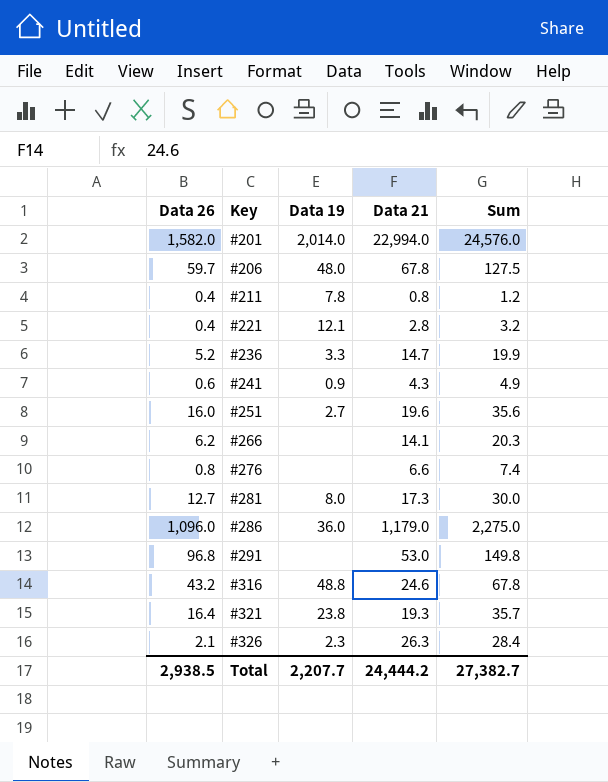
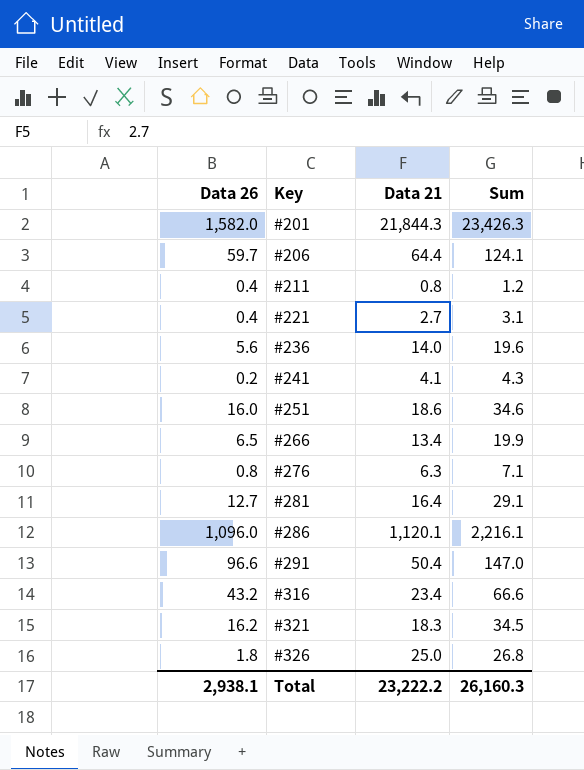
column Data 19 | position: 3 -> none
#201 | Data 21: 22,994.0 -> 21,844.3
#201 | Sum: 24,576.0 -> 23,426.3
#206 | Data 21: 67.8 -> 64.4
#206 | Sum: 127.5 -> 124.1
#221 | Data 21: 2.8 -> 2.7
#221 | Sum: 3.2 -> 3.1
#236 | Data 26: 5.2 -> 5.6
#236 | Data 21: 14.7 -> 14.0
#236 | Sum: 19.9 -> 19.6
#241 | Data 26: 0.6 -> 0.2
#241 | Data 21: 4.3 -> 4.1
#241 | Sum: 4.9 -> 4.3
#251 | Data 21: 19.6 -> 18.6
#251 | Sum: 35.6 -> 34.6
#266 | Data 26: 6.2 -> 6.5
#266 | Data 21: 14.1 -> 13.4
#266 | Sum: 20.3 -> 19.9
#276 | Data 21: 6.6 -> 6.3
#276 | Sum: 7.4 -> 7.1
#281 | Data 21: 17.3 -> 16.4
#281 | Sum: 30.0 -> 29.1
#286 | Data 21: 1,179.0 -> 1,120.1
#286 | Sum: 2,275.0 -> 2,216.1
#291 | Data 26: 96.8 -> 96.6
#291 | Data 21: 53.0 -> 50.4
#291 | Sum: 149.8 -> 147.0
#316 | Data 21: 24.6 -> 23.4
#316 | Sum: 67.8 -> 66.6
#321 | Data 26: 16.4 -> 16.2
#321 | Data 21: 19.3 -> 18.3
#321 | Sum: 35.7 -> 34.5
#326 | Data 26: 2.1 -> 1.8
#326 | Data 21: 26.3 -> 25.0
#326 | Sum: 28.4 -> 26.8
Total | Data 26: 2,938.5 -> 2,938.1
Total | Data 21: 24,444.2 -> 23,222.2
Total | Sum: 27,382.7 -> 26,160.3

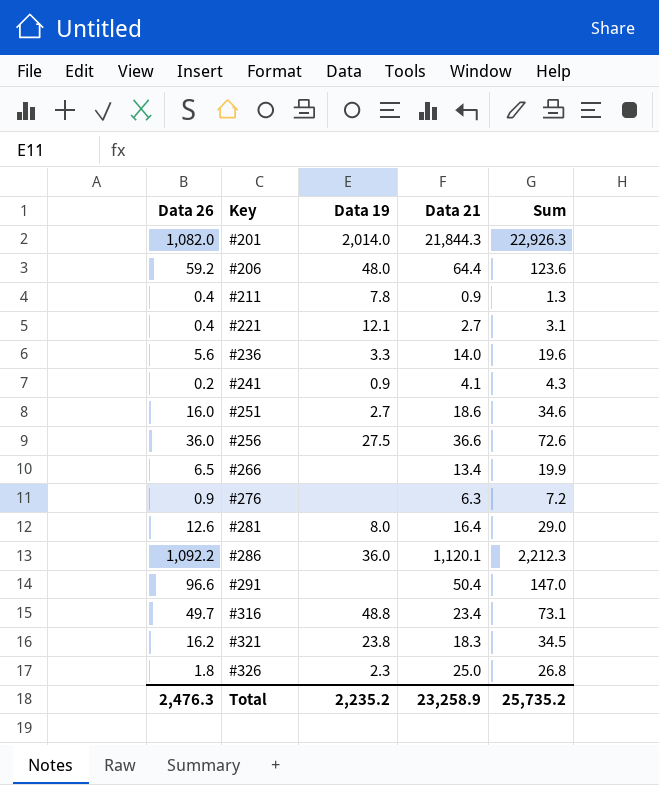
column Data 19 | position: none -> 3
#201 | Data 26: 1,582.0 -> 1,082.0
#201 | Sum: 23,426.3 -> 22,926.3
#206 | Data 26: 59.7 -> 59.2
#206 | Sum: 124.1 -> 123.6
#211 | Data 21: 0.8 -> 0.9
#211 | Sum: 1.2 -> 1.3
row #256: none -> 36.0 | 27.5 | 36.6 | 72.6
#276 | Data 26: 0.8 -> 0.9
#276 | Sum: 7.1 -> 7.2
#281 | Data 26: 12.7 -> 12.6
#281 | Sum: 29.1 -> 29.0
#286 | Data 26: 1,096.0 -> 1,092.2
#286 | Sum: 2,216.1 -> 2,212.3
#316 | Data 26: 43.2 -> 49.7
#316 | Sum: 66.6 -> 73.1
Total | Data 26: 2,938.1 -> 2,476.3
Total | Data 21: 23,222.2 -> 23,258.9
Total | Sum: 26,160.3 -> 25,735.2

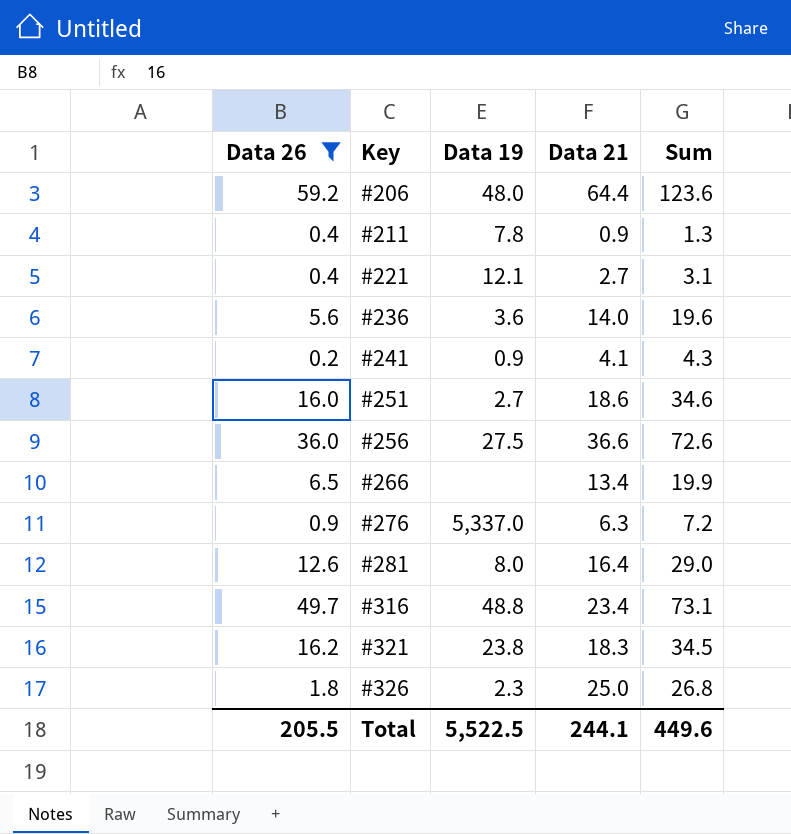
filter: none -> Data 26 <= 59.2
#236 | Data 19: 3.3 -> 3.6
#276 | Data 19: none -> 5,337.0
Total | Data 26: 2,476.3 -> 205.5
Total | Data 19: 2,235.2 -> 5,522.5
Total | Data 21: 23,258.9 -> 244.1
Total | Sum: 25,735.2 -> 449.6

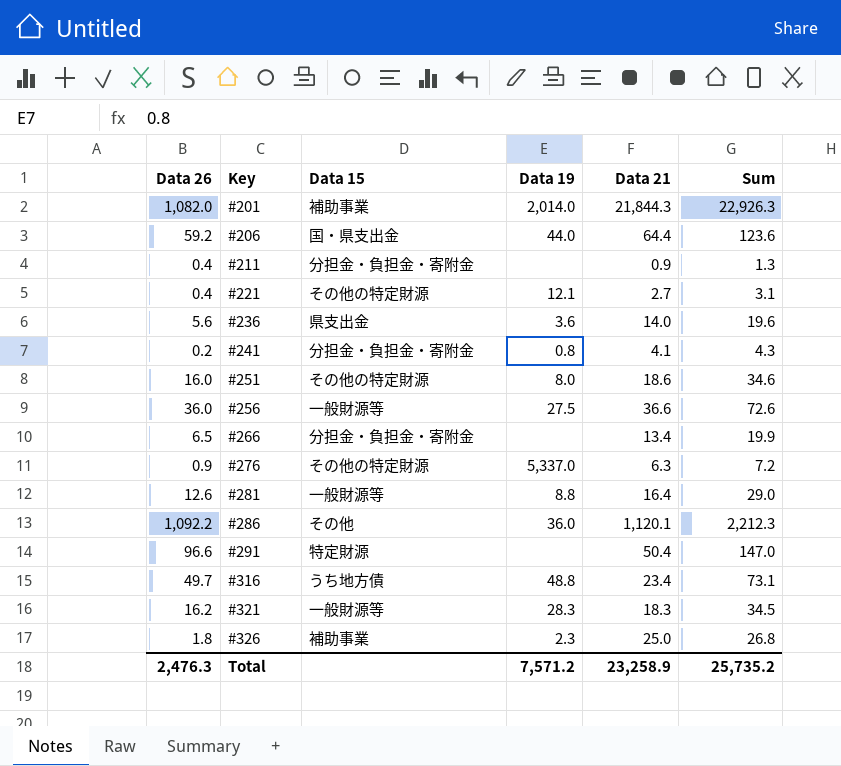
filter: Data 26 <= 59.2 -> none
column Data 15 | position: none -> 3
#206 | Data 19: 48.0 -> 44.0
#211 | Data 19: 7.8 -> none
#241 | Data 19: 0.9 -> 0.8
#251 | Data 19: 2.7 -> 8.0
#281 | Data 19: 8.0 -> 8.8
#321 | Data 19: 23.8 -> 28.3
Total | Data 26: 205.5 -> 2,476.3
Total | Data 19: 5,522.5 -> 7,571.2
Total | Data 21: 244.1 -> 23,258.9
Total | Sum: 449.6 -> 25,735.2

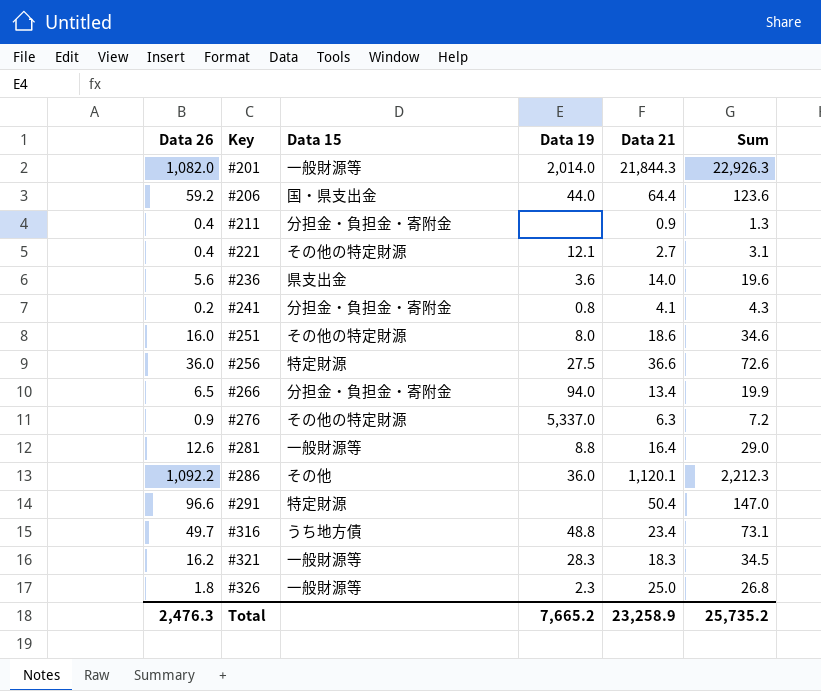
#201 | Data 15: 補助事業 -> 一般財源等
#256 | Data 15: 一般財源等 -> 特定財源
#266 | Data 19: none -> 94.0
#326 | Data 15: 補助事業 -> 一般財源等
Total | Data 19: 7,571.2 -> 7,665.2

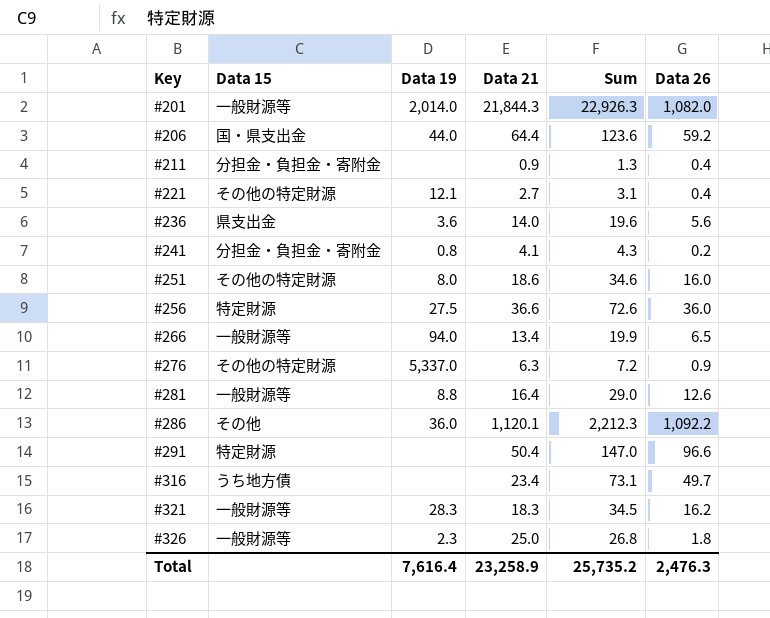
column Data 26 | position: 1 -> 6
#266 | Data 15: 分担金・負担金・寄附金 -> 一般財源等
#316 | Data 19: 48.8 -> none
Total | Data 19: 7,665.2 -> 7,616.4

